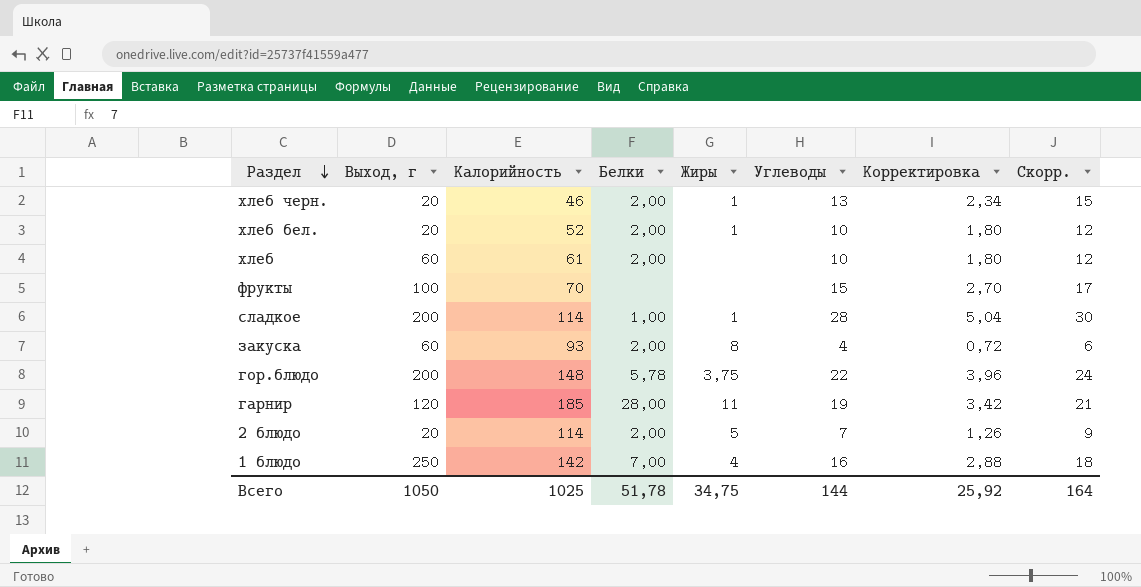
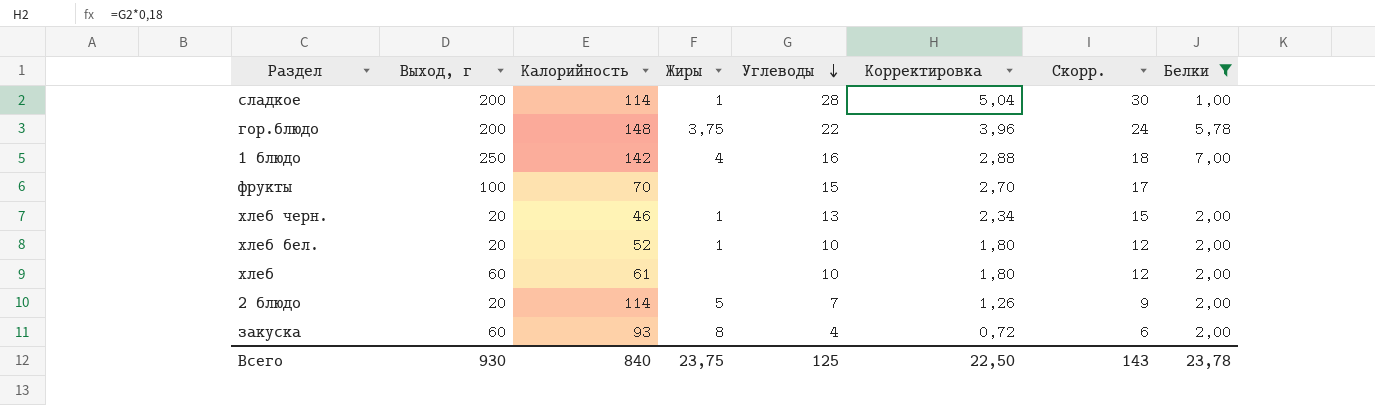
filter: none -> Белки != 28,00
row order: Раздел descending -> Углеводы descending
column Белки | position: 4 -> 8
Всего | Выход, г: 1050 -> 930
Всего | Калорийность: 1025 -> 840
Всего | Жиры: 34,75 -> 23,75
Всего | Углеводы: 144 -> 125
Всего | Корректировка: 25,92 -> 22,50
Всего | Скорр.: 164 -> 143
Всего | Белки: 51,78 -> 23,78

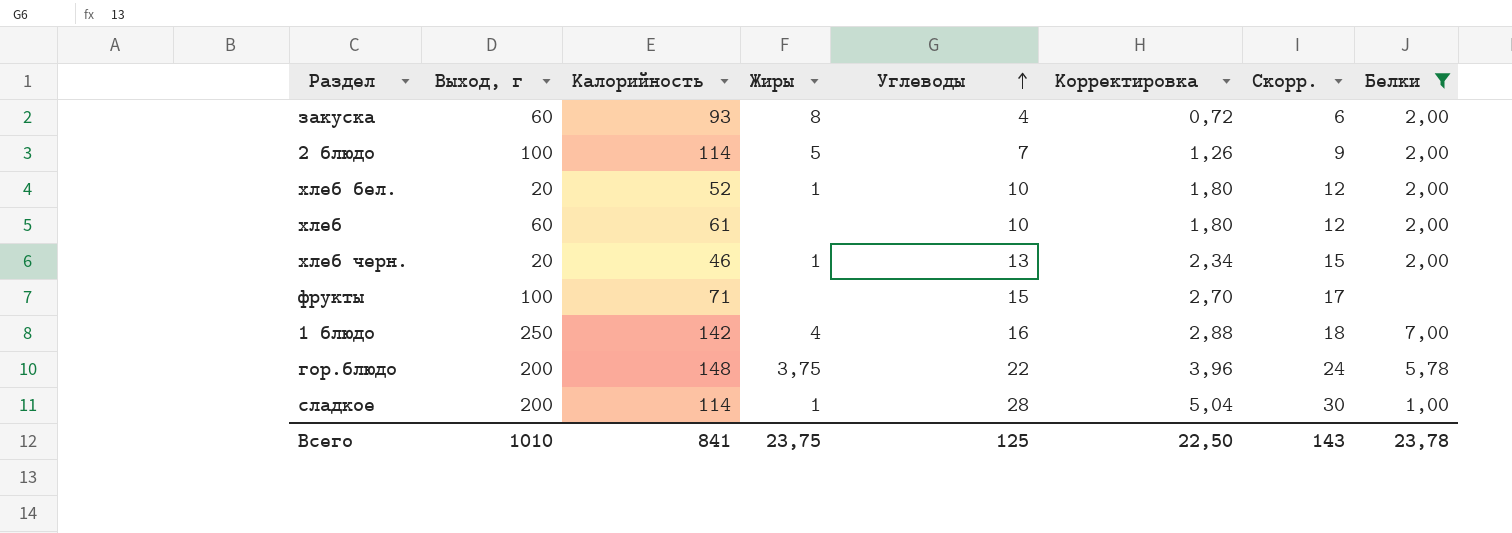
row order: Углеводы descending -> Углеводы ascending
2 блюдо | Выход, г: 20 -> 100
фрукты | Калорийность: 70 -> 71
Всего | Выход, г: 930 -> 1010
Всего | Калорийность: 840 -> 841

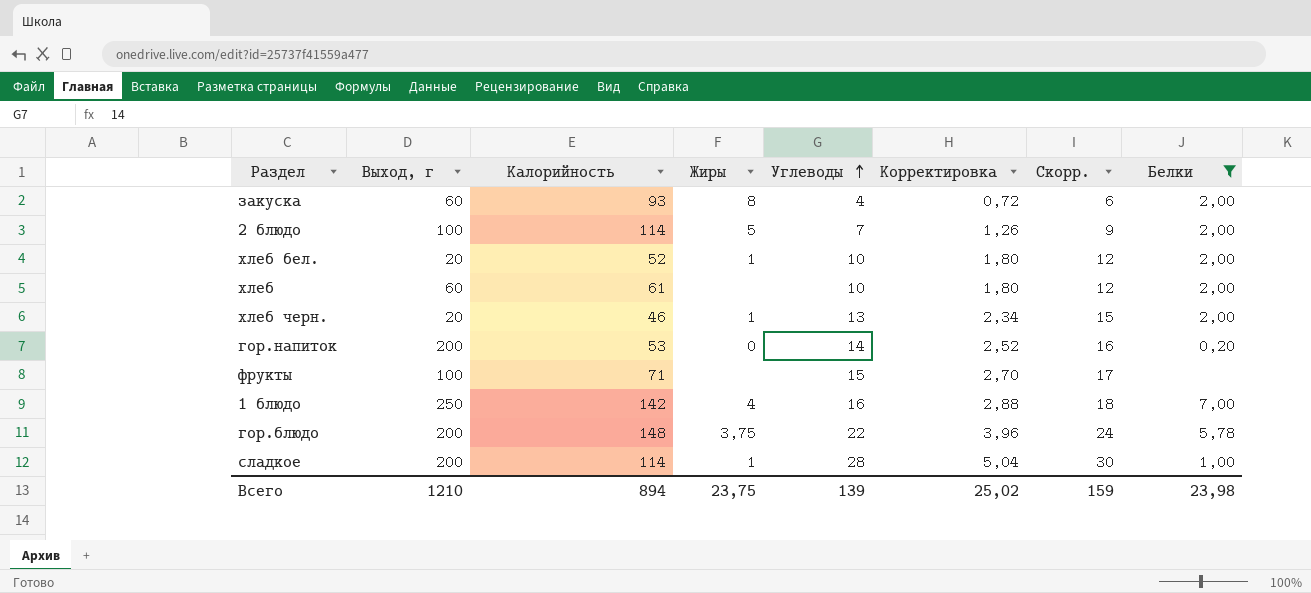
row гор.напиток: none -> 200 | 53 | 0 | 14 | 2,52 | 16 | 0,20
Всего | Выход, г: 1010 -> 1210
Всего | Калорийность: 841 -> 894
Всего | Углеводы: 125 -> 139
Всего | Корректировка: 22,50 -> 25,02
Всего | Скорр.: 143 -> 159
Всего | Белки: 23,78 -> 23,98

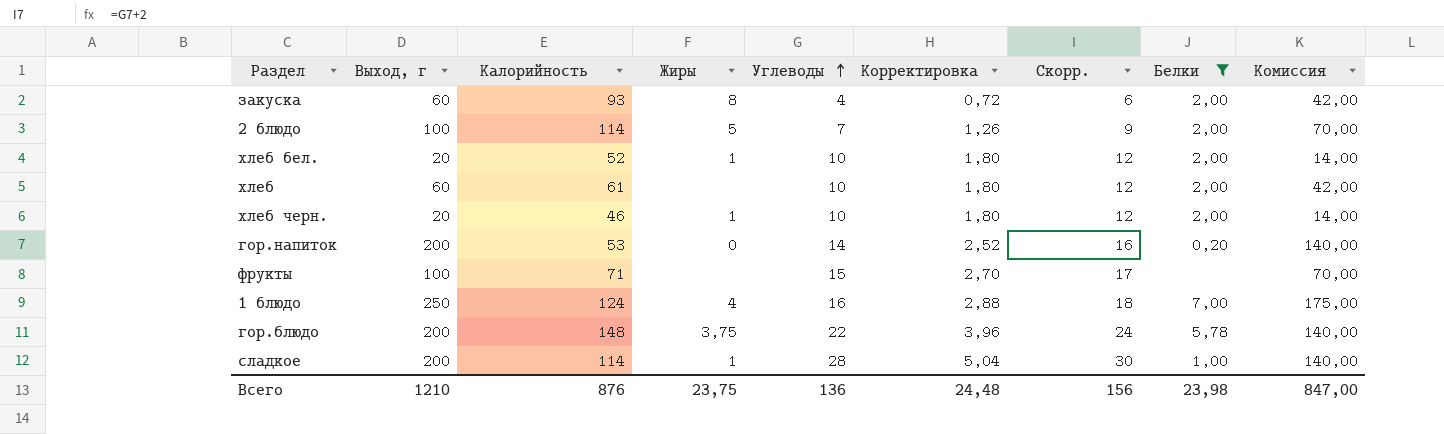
column Комиссия | formula: none -> [Выход, г] * 0,7
хлеб черн. | Углеводы: 13 -> 10
хлеб черн. | Корректировка: 2,34 -> 1,80
хлеб черн. | Скорр.: 15 -> 12
1 блюдо | Калорийность: 142 -> 124
Всего | Калорийность: 894 -> 876
Всего | Углеводы: 139 -> 136
Всего | Корректировка: 25,02 -> 24,48
Всего | Скорр.: 159 -> 156

